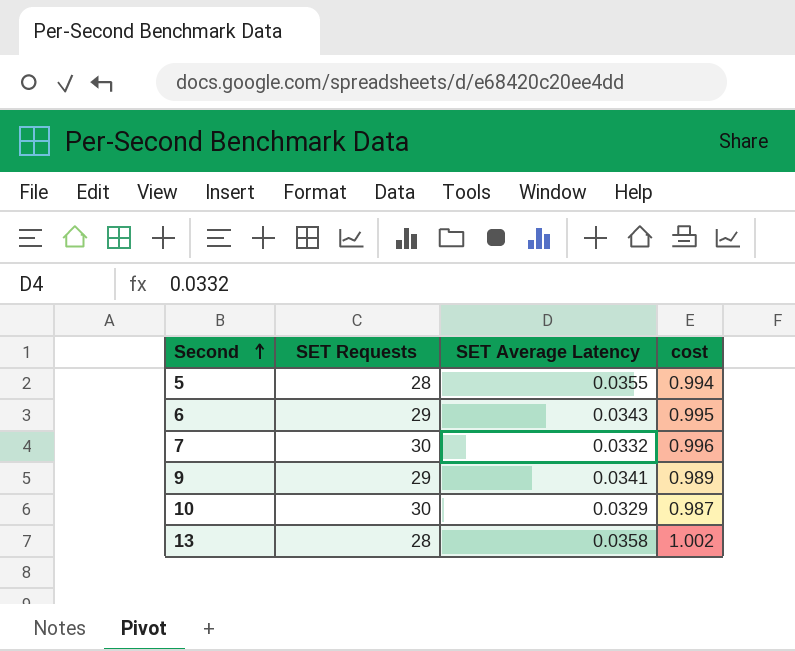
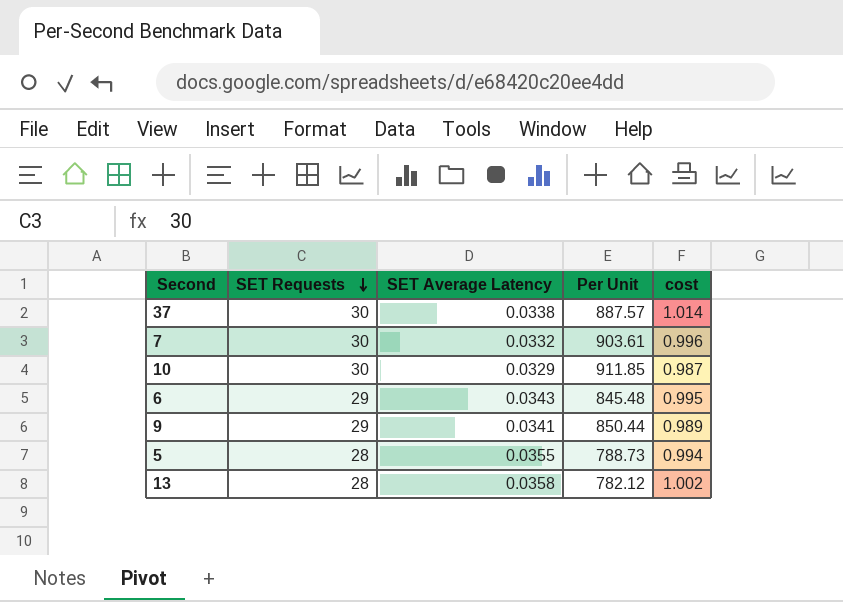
row order: Second ascending -> SET Requests descending
column Per Unit | formula: none -> [SET Requests] / [SET Average Latency]
row 37: none -> 30 | 0.0338 | 887.57 | 1.014

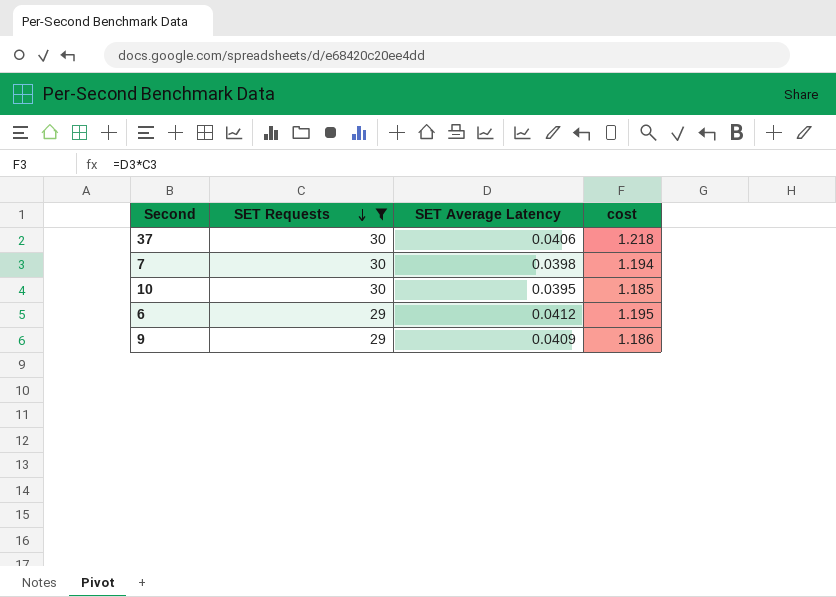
filter: none -> SET Requests != 28
column Per Unit | formula: [SET Requests] / [SET Average Latency] -> none
37 | SET Average Latency: 0.0338 -> 0.0406
37 | cost: 1.014 -> 1.218
7 | SET Average Latency: 0.0332 -> 0.0398
7 | cost: 0.996 -> 1.194
10 | SET Average Latency: 0.0329 -> 0.0395
10 | cost: 0.987 -> 1.185
6 | SET Average Latency: 0.0343 -> 0.0412
6 | cost: 0.995 -> 1.195
9 | SET Average Latency: 0.0341 -> 0.0409
9 | cost: 0.989 -> 1.186

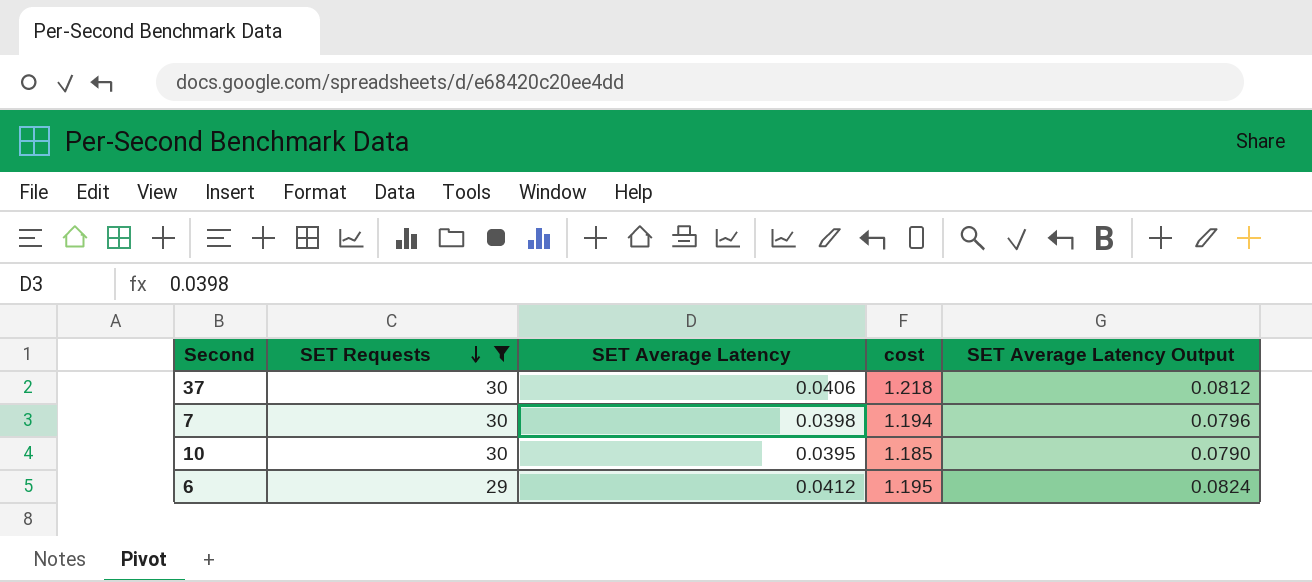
column SET Average Latency Output | formula: none -> [SET Average Latency] * 2
row 9: 29 | 0.0409 | 1.186 -> none

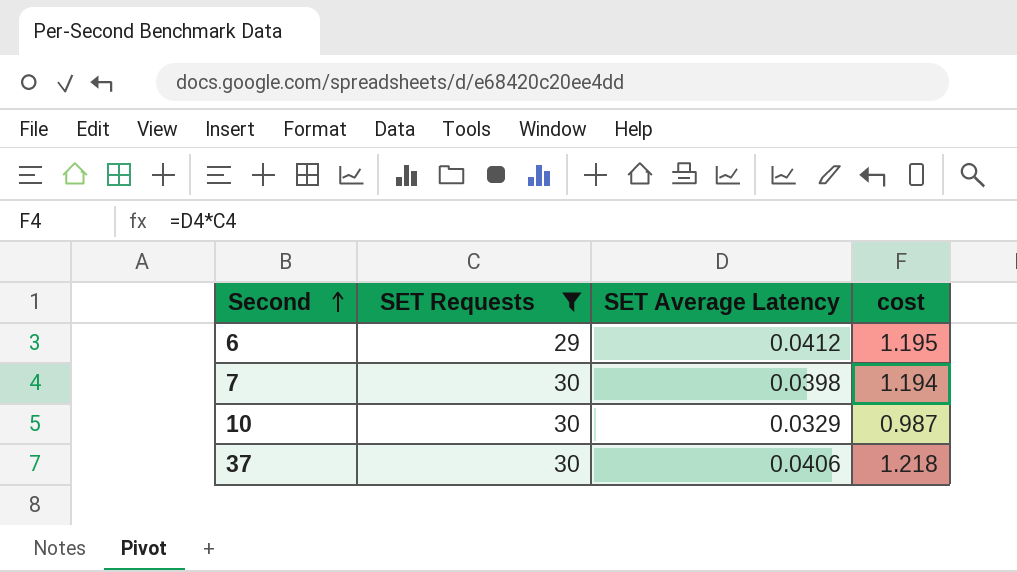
row order: SET Requests descending -> Second ascending
column SET Average Latency Output | formula: [SET Average Latency] * 2 -> none
10 | SET Average Latency: 0.0395 -> 0.0329
10 | cost: 1.185 -> 0.987

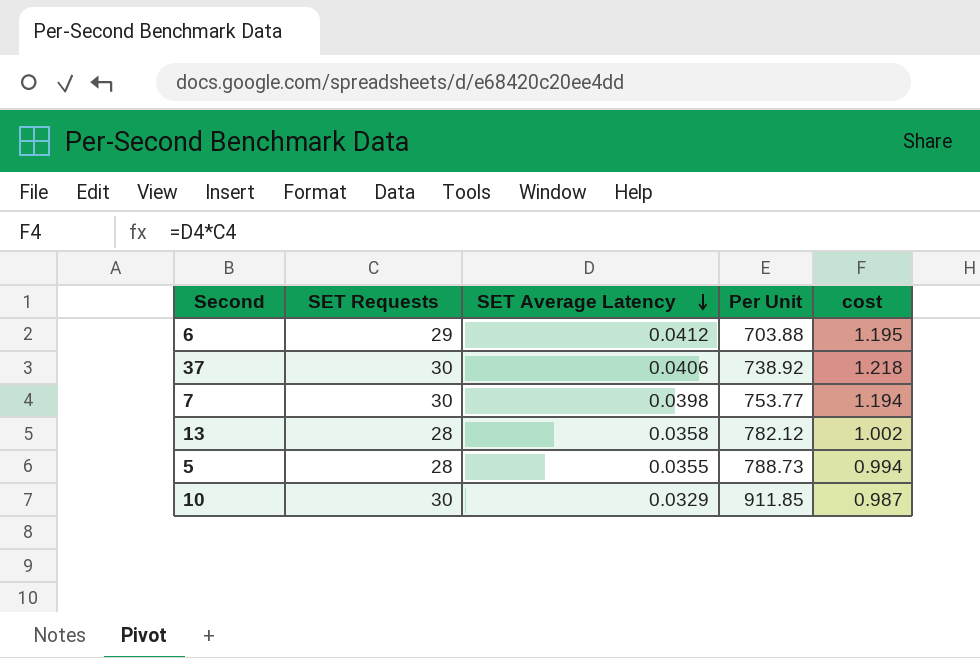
filter: SET Requests != 28 -> none
row order: Second ascending -> SET Average Latency descending
column Per Unit | formula: none -> [SET Requests] / [SET Average Latency]

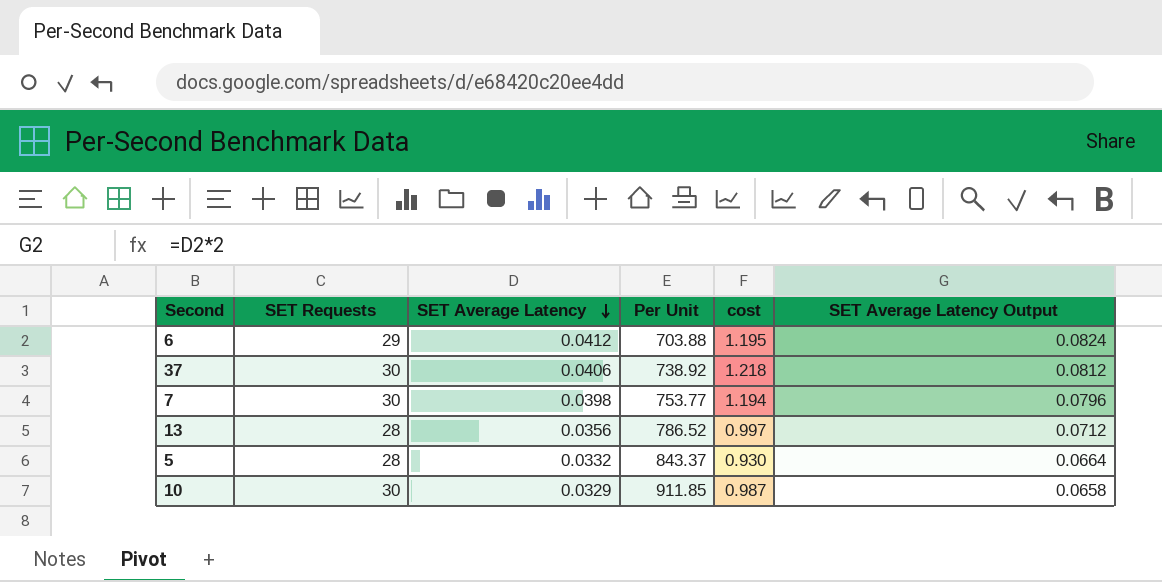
column SET Average Latency Output | formula: none -> [SET Average Latency] * 2
13 | SET Average Latency: 0.0358 -> 0.0356
13 | Per Unit: 782.12 -> 786.52
13 | cost: 1.002 -> 0.997
5 | SET Average Latency: 0.0355 -> 0.0332
5 | Per Unit: 788.73 -> 843.37
5 | cost: 0.994 -> 0.930

